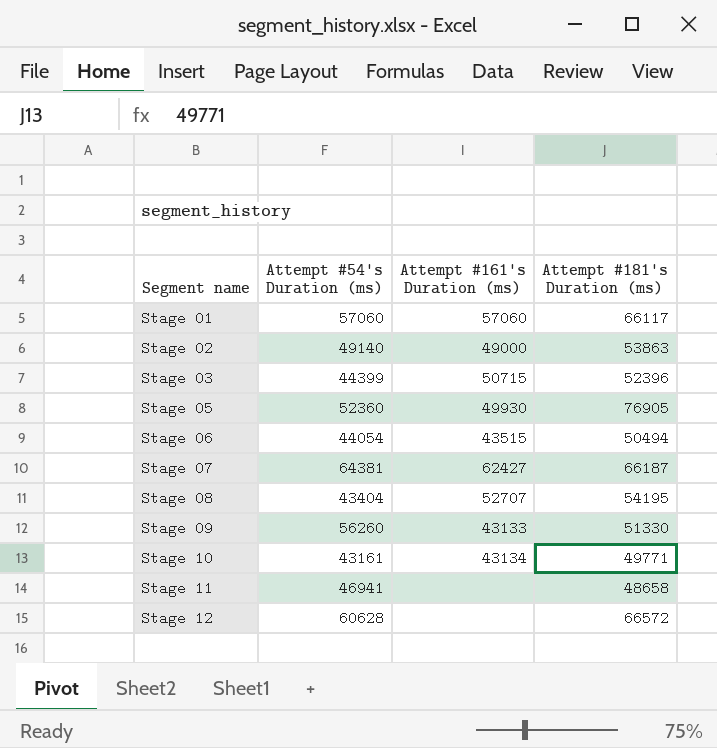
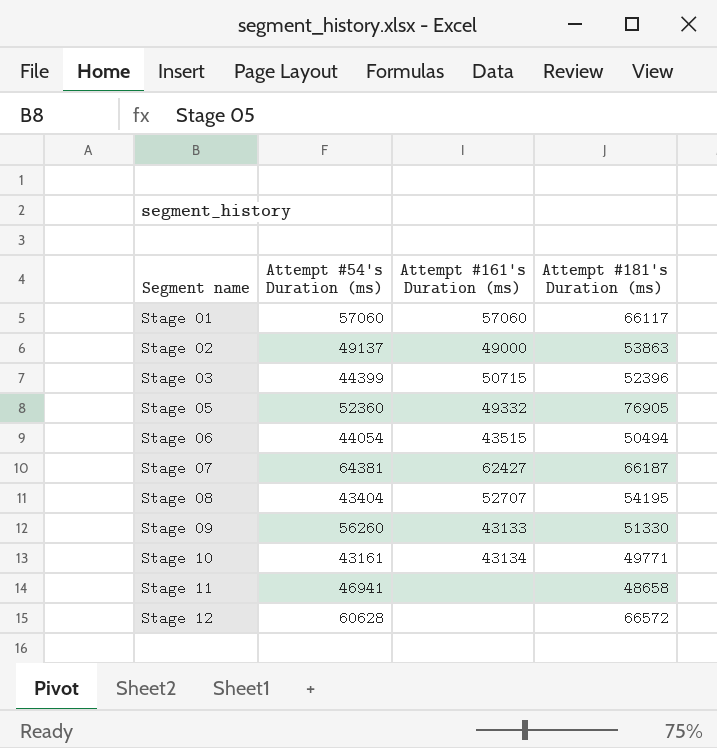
Stage 02 | Attempt #54's Duration (ms): 49140 -> 49137
Stage 05 | Attempt #161's Duration (ms): 49930 -> 49332

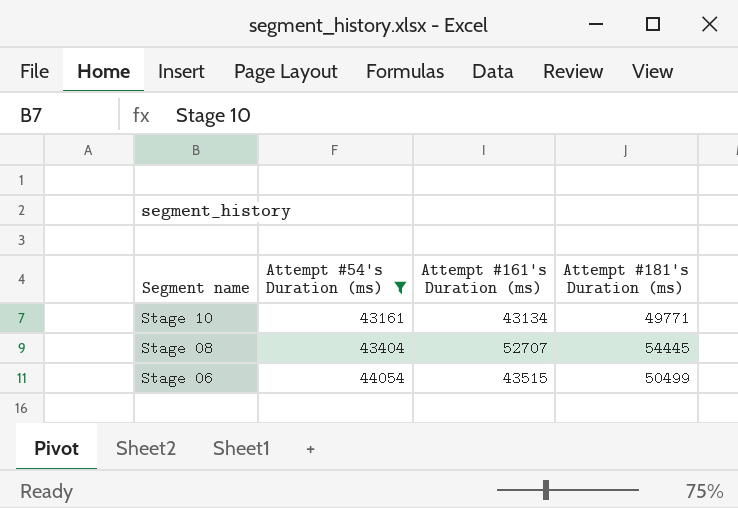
filter: none -> Attempt #54's Duration (ms) <= 44054
row order: Segment name ascending -> Segment name descending
Stage 08 | Attempt #181's Duration (ms): 54195 -> 54445
Stage 06 | Attempt #181's Duration (ms): 50494 -> 50499

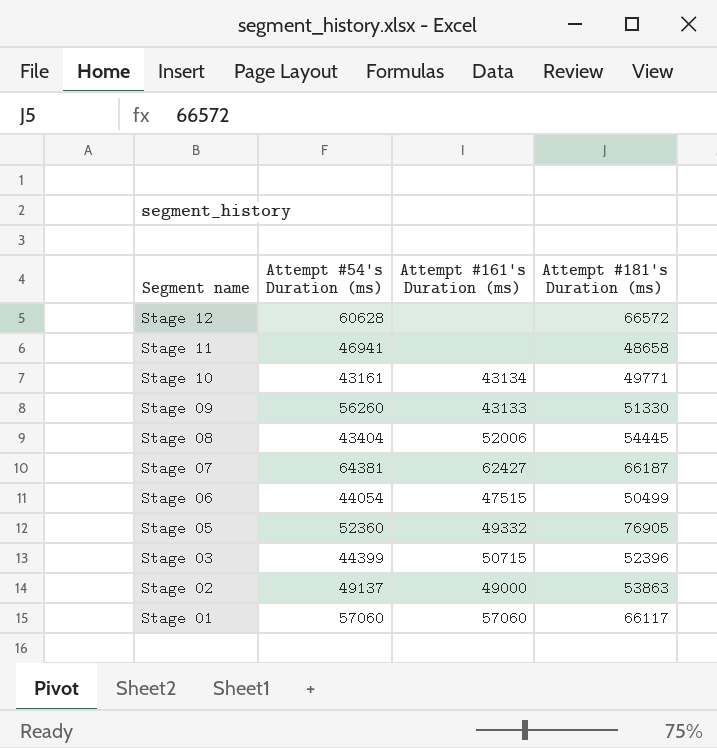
filter: Attempt #54's Duration (ms) <= 44054 -> none
Stage 08 | Attempt #161's Duration (ms): 52707 -> 52006
Stage 06 | Attempt #161's Duration (ms): 43515 -> 47515

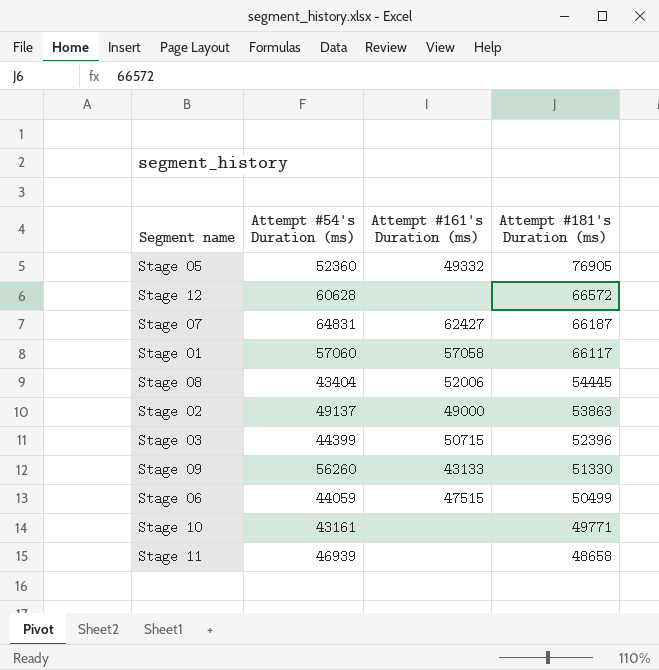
row order: Segment name descending -> Attempt #181's Duration (ms) descending
Stage 07 | Attempt #54's Duration (ms): 64381 -> 64831
Stage 01 | Attempt #161's Duration (ms): 57060 -> 57058
Stage 06 | Attempt #54's Duration (ms): 44054 -> 44059
Stage 10 | Attempt #161's Duration (ms): 43134 -> none
Stage 11 | Attempt #54's Duration (ms): 46941 -> 46939

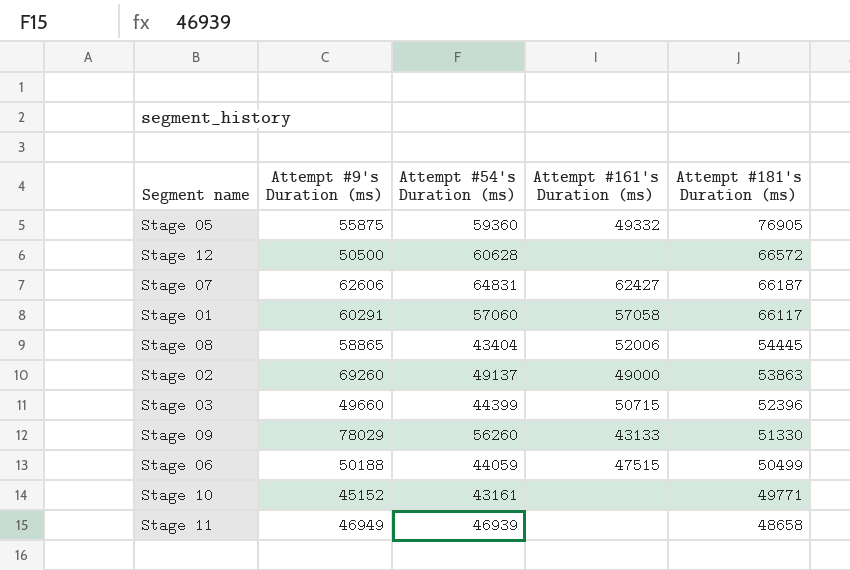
column Attempt #9's Duration (ms) | position: none -> 2
Stage 05 | Attempt #54's Duration (ms): 52360 -> 59360

